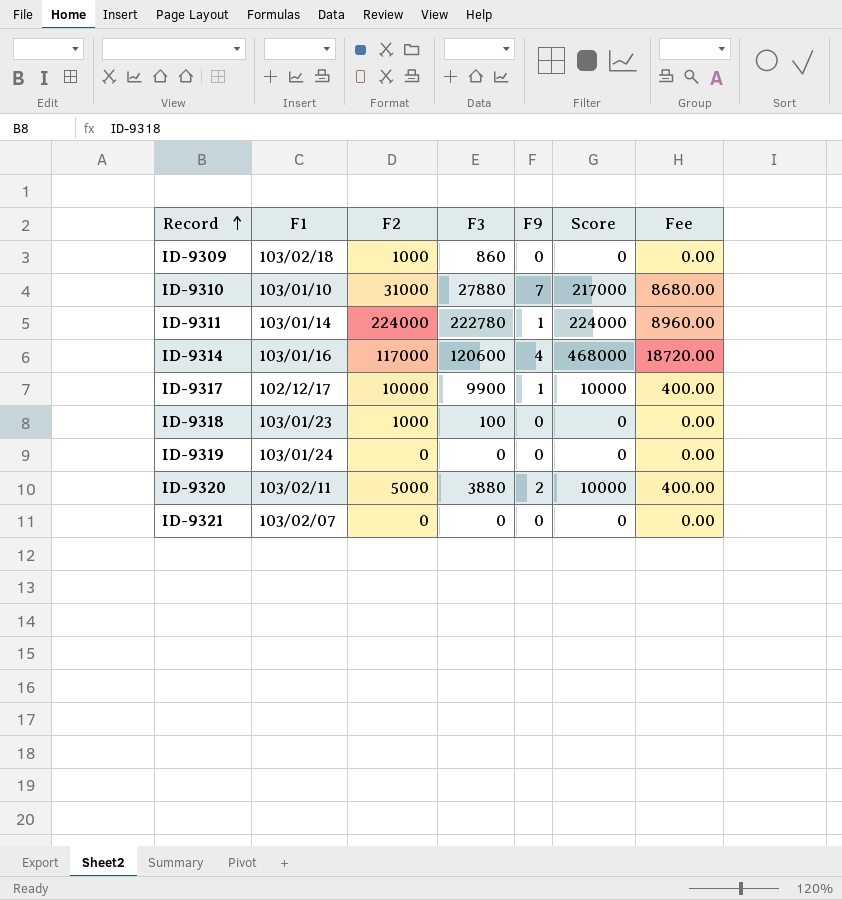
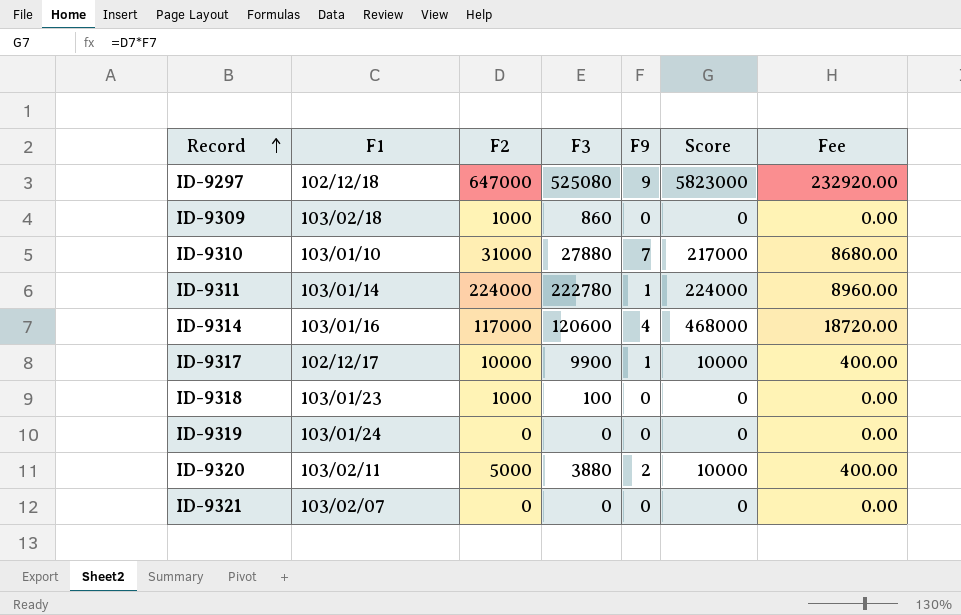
row ID-9297: none -> 102/12/18 | 647000 | 525080 | 9 | 5823000 | 232920.00

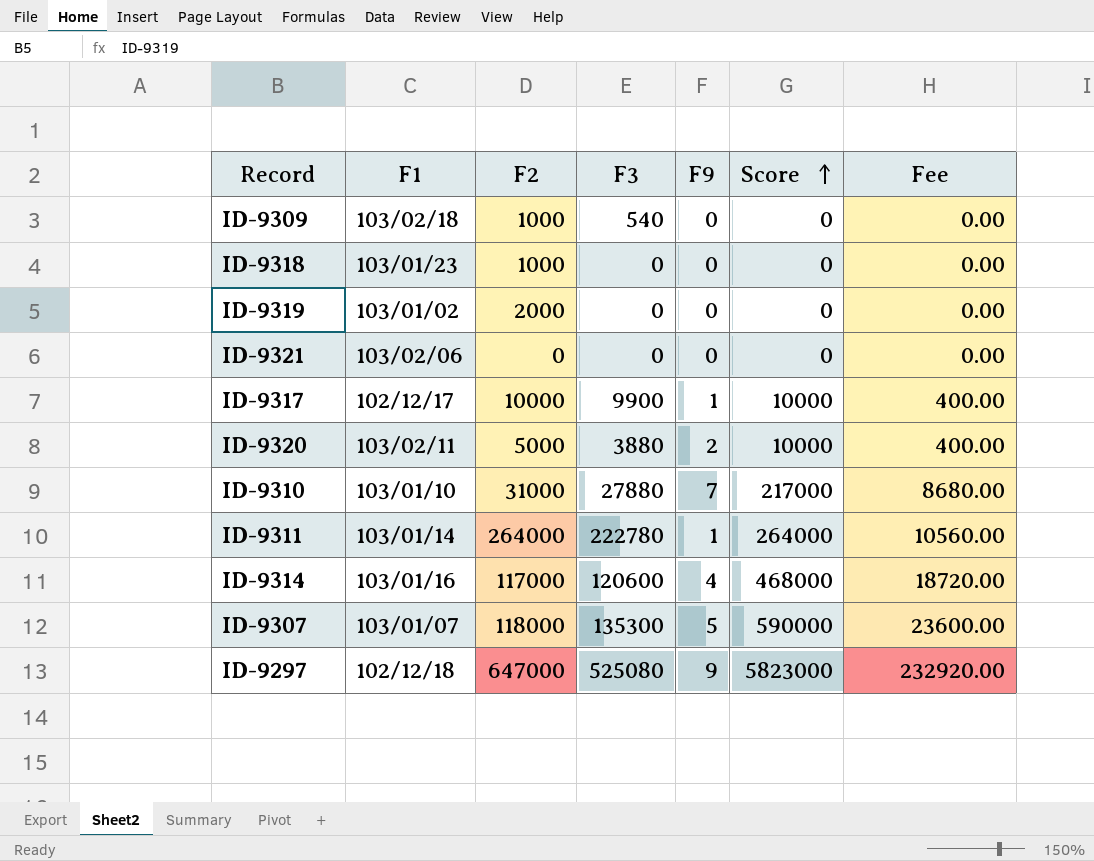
row order: Record ascending -> Score ascending
ID-9309 | F3: 860 -> 540
ID-9318 | F3: 100 -> 0
ID-9319 | F1: 103/01/24 -> 103/01/02
ID-9319 | F2: 0 -> 2000
ID-9321 | F1: 103/02/07 -> 103/02/06
ID-9311 | F2: 224000 -> 264000
ID-9311 | Score: 224000 -> 264000
ID-9311 | Fee: 8960.00 -> 10560.00
row ID-9307: none -> 103/01/07 | 118000 | 135300 | 5 | 590000 | 23600.00

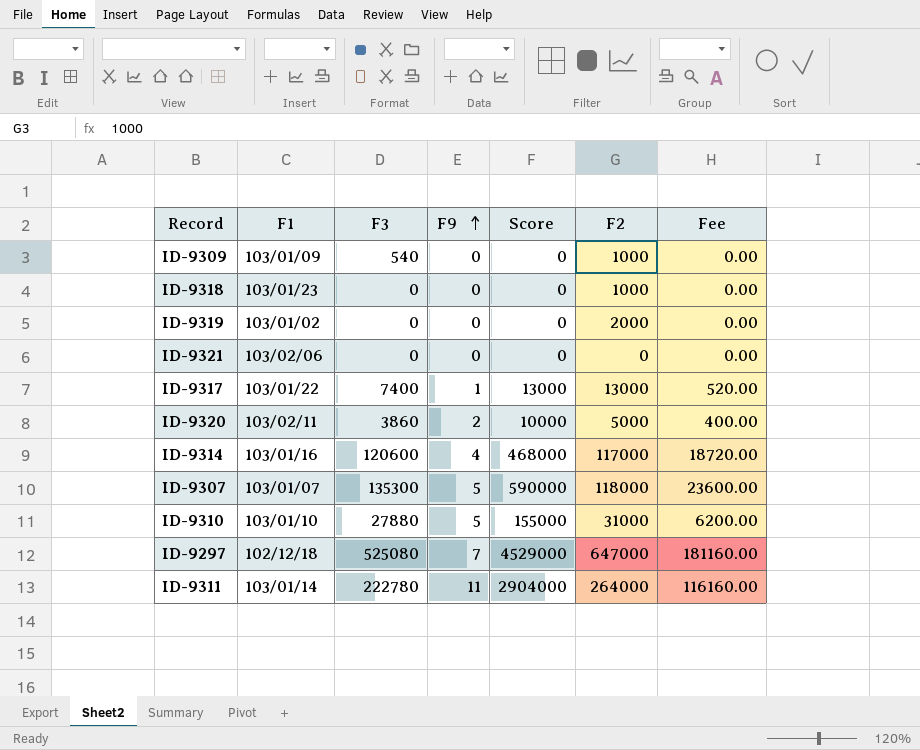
row order: Score ascending -> F9 ascending
column F2 | position: 3 -> 6
ID-9309 | F1: 103/02/18 -> 103/01/09
ID-9317 | F1: 102/12/17 -> 103/01/22
ID-9317 | F3: 9900 -> 7400
ID-9317 | Score: 10000 -> 13000
ID-9317 | F2: 10000 -> 13000
ID-9317 | Fee: 400.00 -> 520.00
ID-9320 | F3: 3880 -> 3860
ID-9310 | F9: 7 -> 5
ID-9310 | Score: 217000 -> 155000
ID-9310 | Fee: 8680.00 -> 6200.00
ID-9297 | F9: 9 -> 7
ID-9297 | Score: 5823000 -> 4529000
ID-9297 | Fee: 232920.00 -> 181160.00
ID-9311 | F9: 1 -> 11
ID-9311 | Score: 264000 -> 2904000
ID-9311 | Fee: 10560.00 -> 116160.00

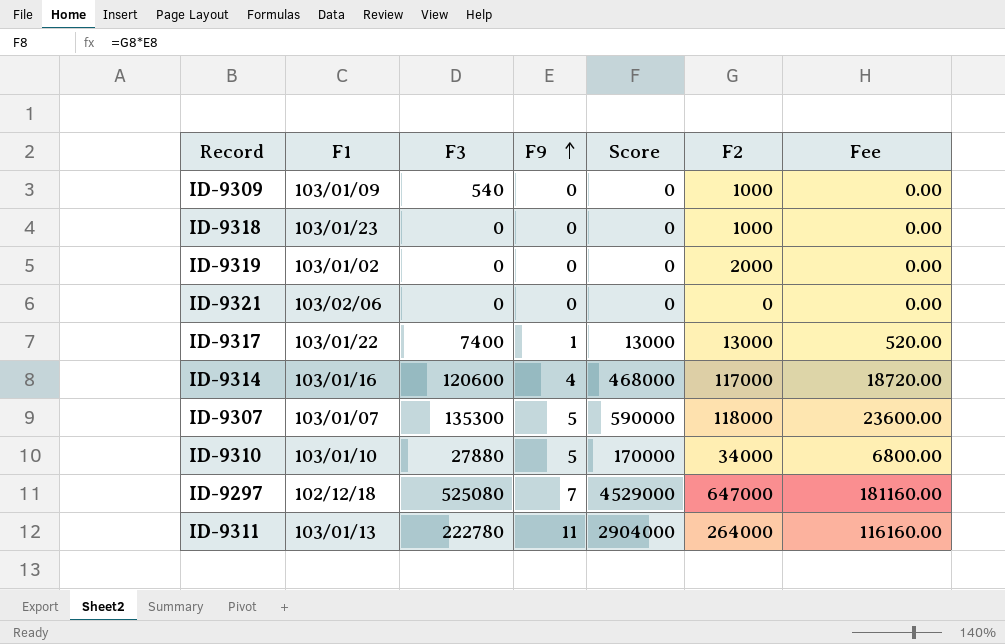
row ID-9320: 103/02/11 | 3860 | 2 | 10000 | 5000 | 400.00 -> none
ID-9310 | Score: 155000 -> 170000
ID-9310 | F2: 31000 -> 34000
ID-9310 | Fee: 6200.00 -> 6800.00
ID-9311 | F1: 103/01/14 -> 103/01/13

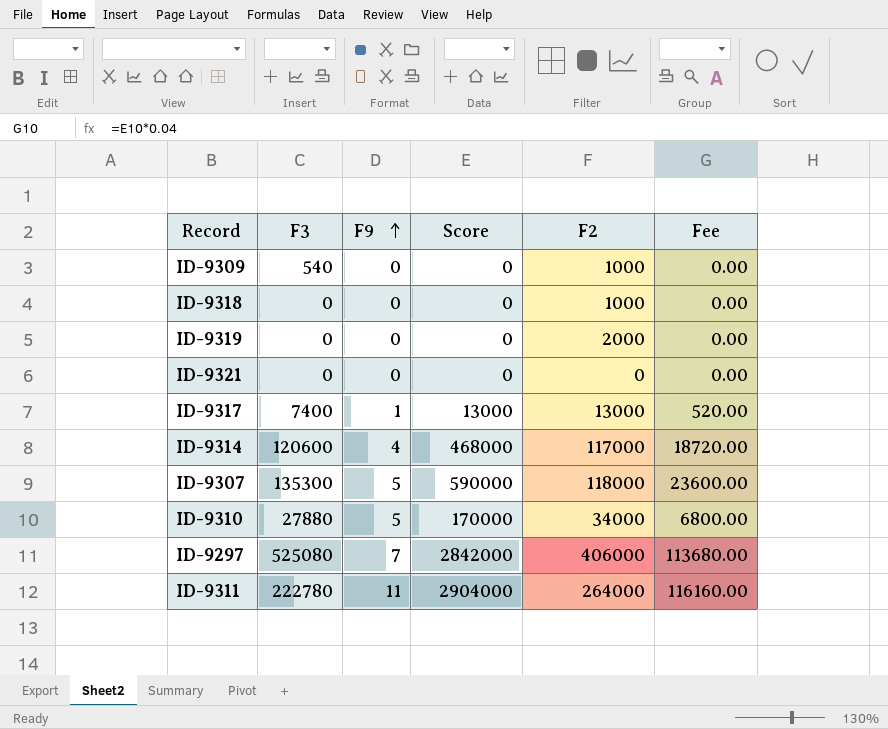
column F1 | position: 2 -> none
ID-9297 | Score: 4529000 -> 2842000
ID-9297 | F2: 647000 -> 406000
ID-9297 | Fee: 181160.00 -> 113680.00

